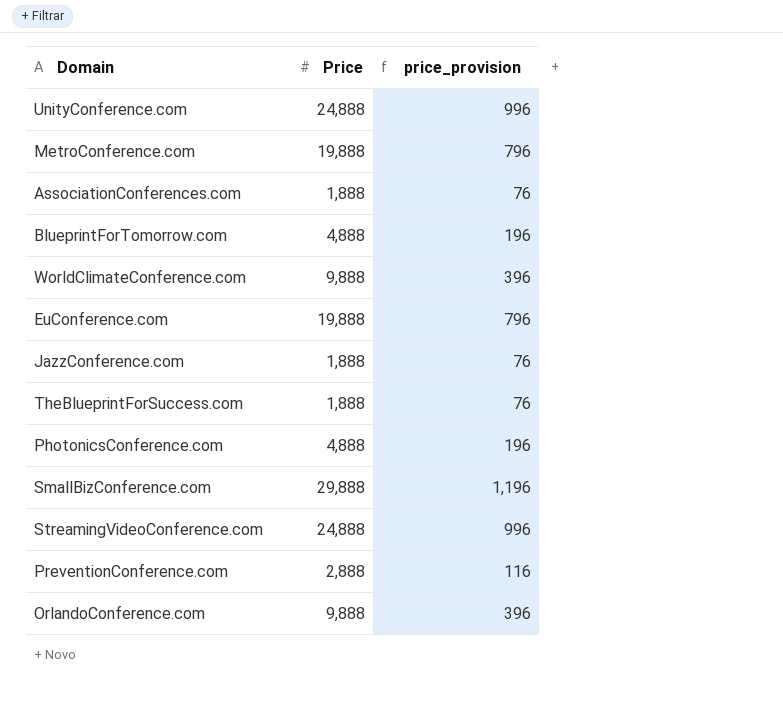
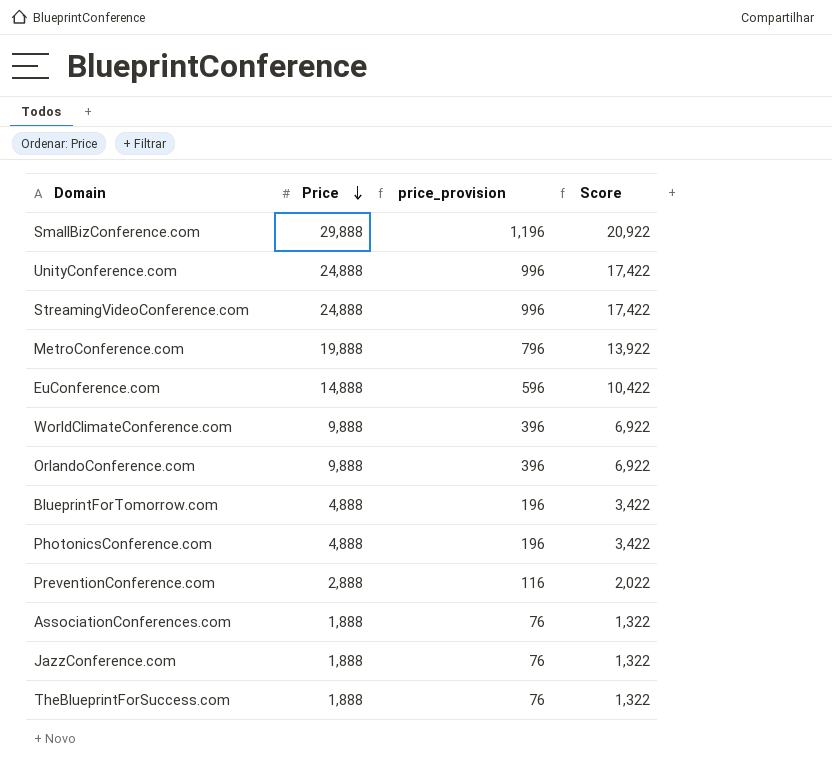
row order: none -> Price descending
column Score | formula: none -> [Price] * 0.7
EuConference.com | Price: 19,888 -> 14,888
EuConference.com | price_provision: 796 -> 596

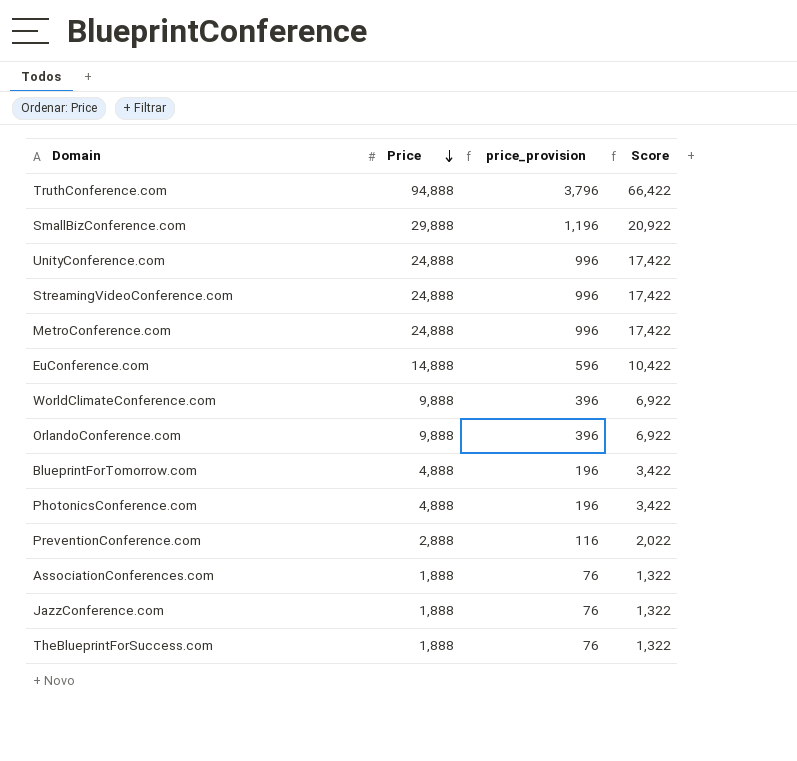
row TruthConference.com: none -> 94,888 | 3,796 | 66,422
MetroConference.com | Price: 19,888 -> 24,888
MetroConference.com | price_provision: 796 -> 996
MetroConference.com | Score: 13,922 -> 17,422

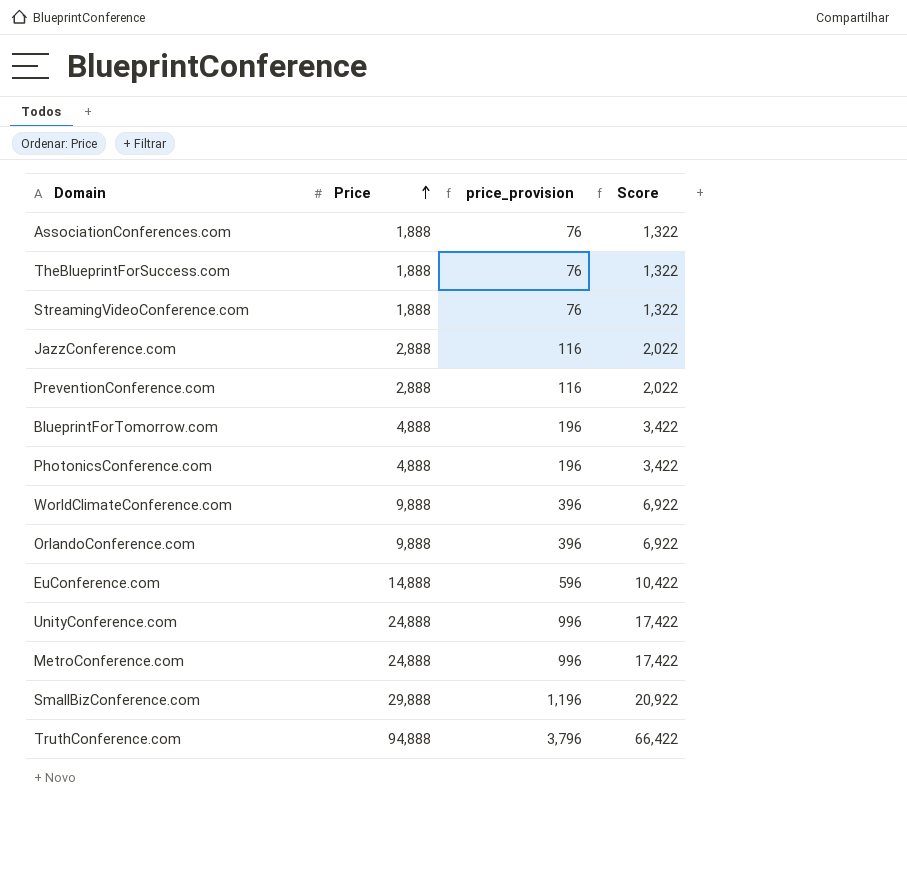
row order: Price descending -> Price ascending
StreamingVideoConference.com | Price: 24,888 -> 1,888
StreamingVideoConference.com | price_provision: 996 -> 76
StreamingVideoConference.com | Score: 17,422 -> 1,322
JazzConference.com | Price: 1,888 -> 2,888
JazzConference.com | price_provision: 76 -> 116
JazzConference.com | Score: 1,322 -> 2,022

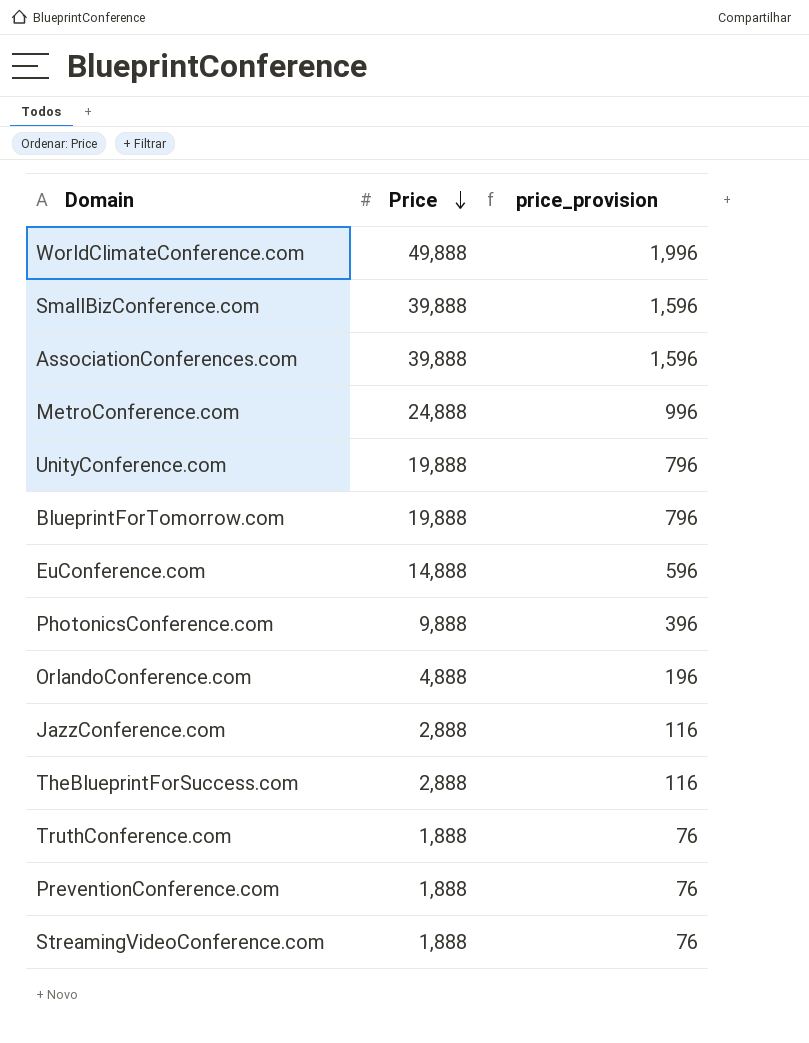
row order: Price ascending -> Price descending
column Score | formula: [Price] * 0.7 -> none
WorldClimateConference.com | Price: 9,888 -> 49,888
WorldClimateConference.com | price_provision: 396 -> 1,996
SmallBizConference.com | Price: 29,888 -> 39,888
SmallBizConference.com | price_provision: 1,196 -> 1,596
AssociationConferences.com | Price: 1,888 -> 39,888
AssociationConferences.com | price_provision: 76 -> 1,596
UnityConference.com | Price: 24,888 -> 19,888
UnityConference.com | price_provision: 996 -> 796
BlueprintForTomorrow.com | Price: 4,888 -> 19,888
BlueprintForTomorrow.com | price_provision: 196 -> 796
PhotonicsConference.com | Price: 4,888 -> 9,888
PhotonicsConference.com | price_provision: 196 -> 396
OrlandoConference.com | Price: 9,888 -> 4,888
OrlandoConference.com | price_provision: 396 -> 196
TheBlueprintForSuccess.com | Price: 1,888 -> 2,888
TheBlueprintForSuccess.com | price_provision: 76 -> 116
TruthConference.com | Price: 94,888 -> 1,888
TruthConference.com | price_provision: 3,796 -> 76
PreventionConference.com | Price: 2,888 -> 1,888
PreventionConference.com | price_provision: 116 -> 76

